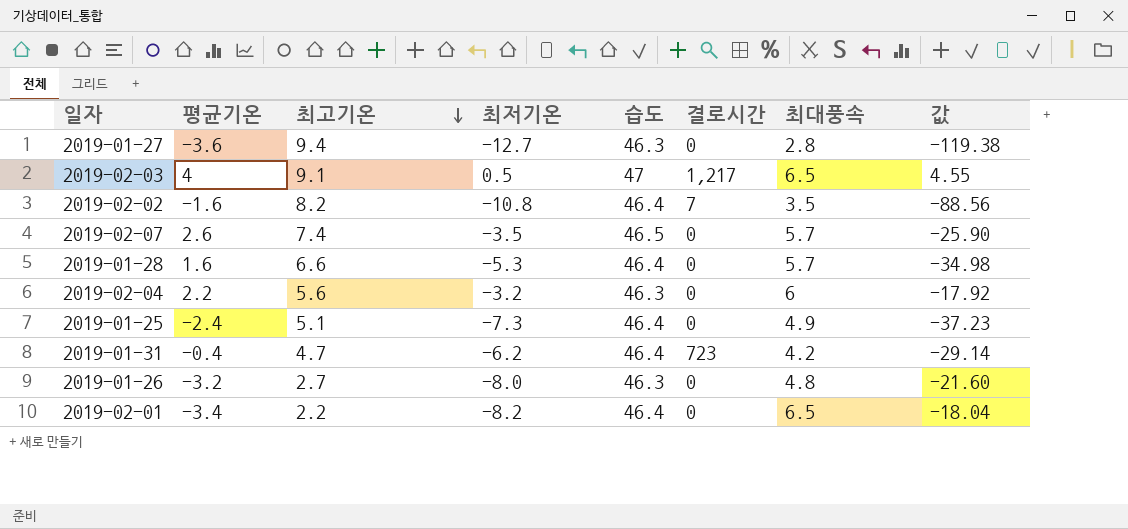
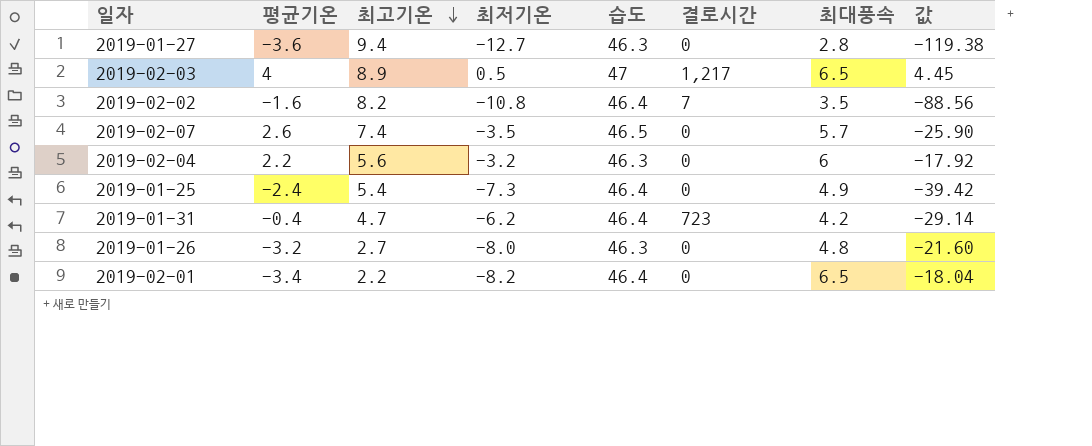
row 2019-01-28: 1.6 | 6.6 | -5.3 | 46.4 | 0 | 5.7 | -34.98 -> none
2019-02-03 | 최고기온: 9.1 -> 8.9
2019-02-03 | 값: 4.55 -> 4.45
2019-01-25 | 최고기온: 5.1 -> 5.4
2019-01-25 | 값: -37.23 -> -39.42

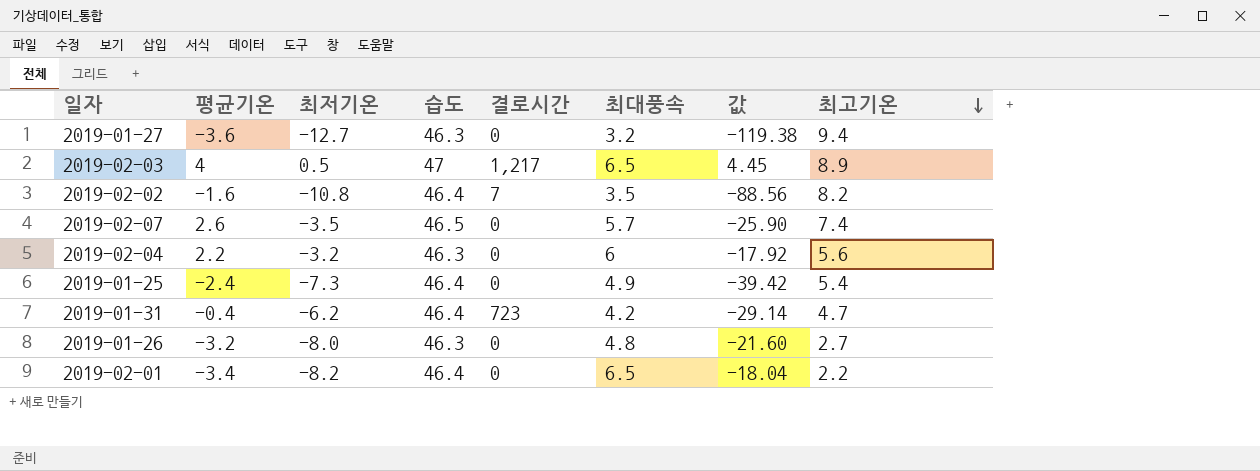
column 최고기온 | position: 3 -> 8
2019-01-27 | 최대풍속: 2.8 -> 3.2

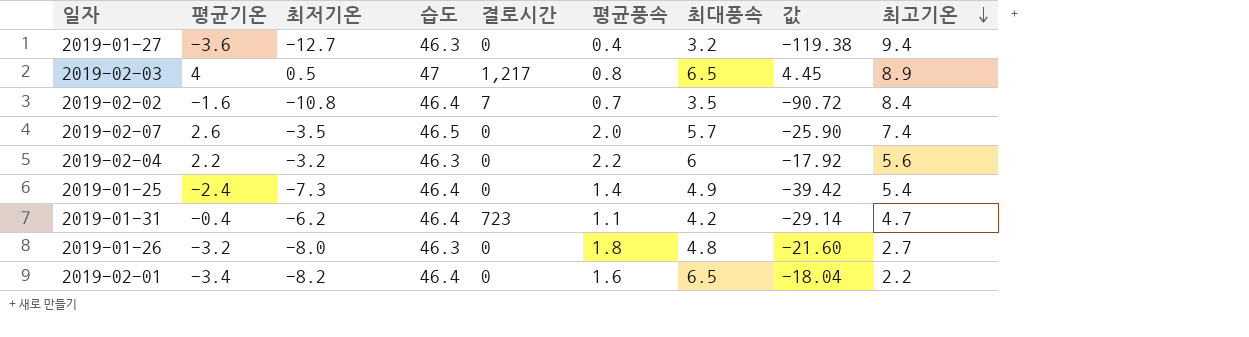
column 평균풍속 | position: none -> 6
2019-02-02 | 값: -88.56 -> -90.72
2019-02-02 | 최고기온: 8.2 -> 8.4

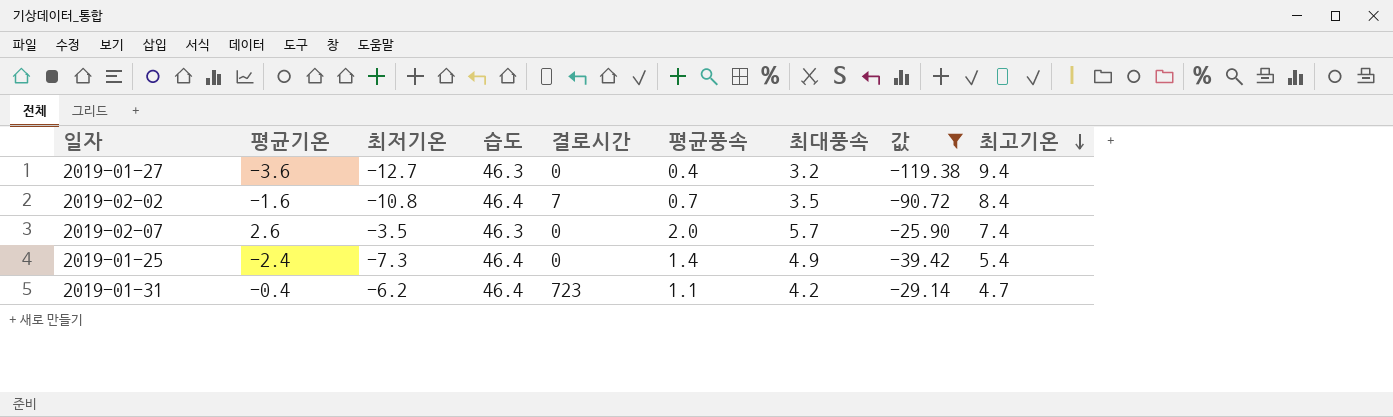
filter: none -> 값 <= -25.90
2019-02-07 | 습도: 46.5 -> 46.3

